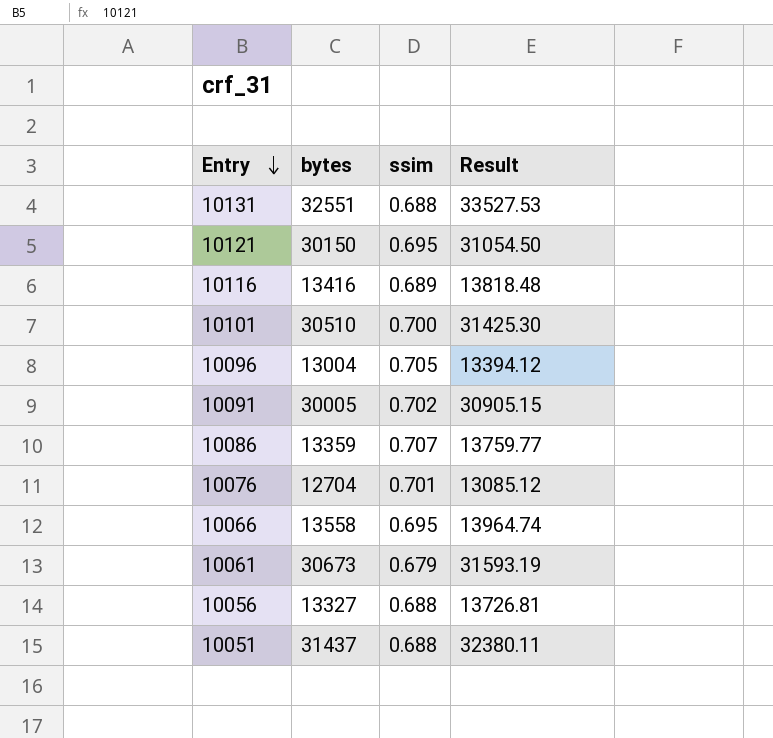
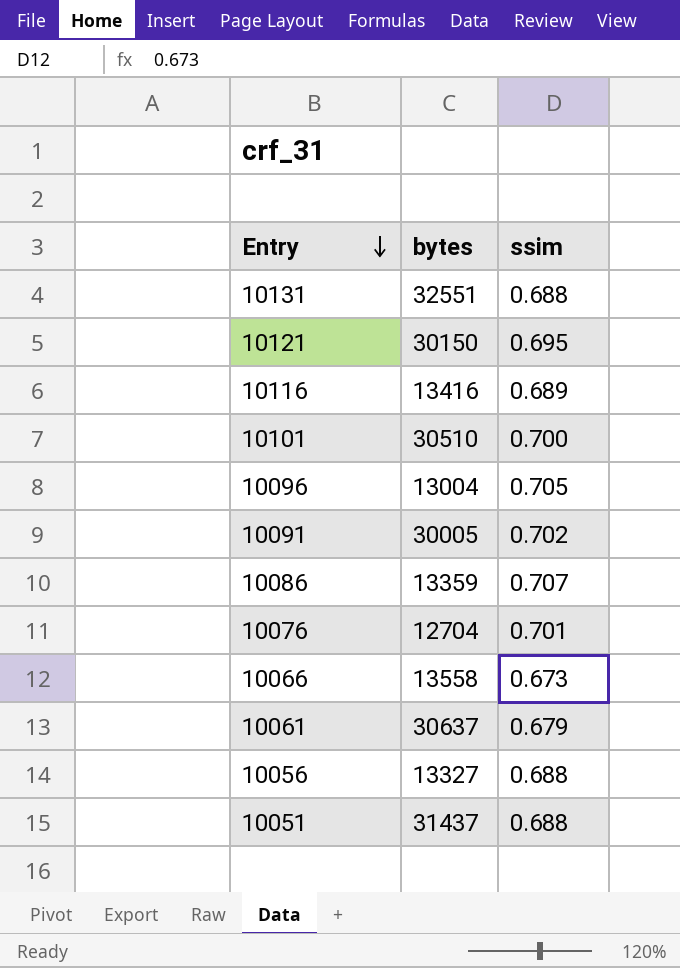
column Result | formula: [bytes] * 1.03 -> none
10066 | ssim: 0.695 -> 0.673
10061 | bytes: 30673 -> 30637

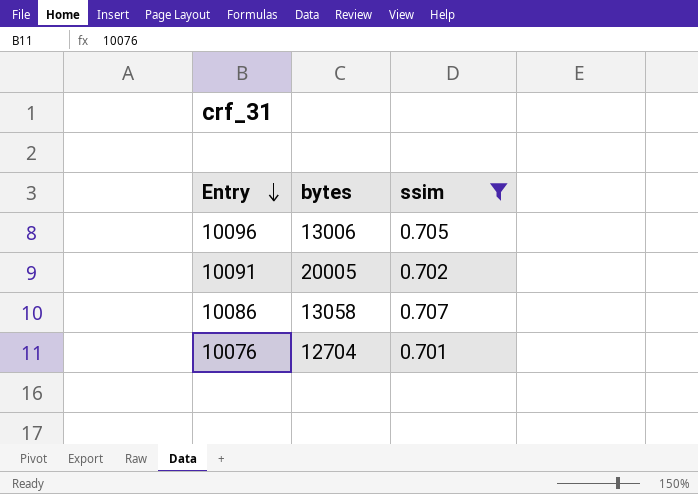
filter: none -> ssim >= 0.701
10096 | bytes: 13004 -> 13006
10091 | bytes: 30005 -> 20005
10086 | bytes: 13359 -> 13058

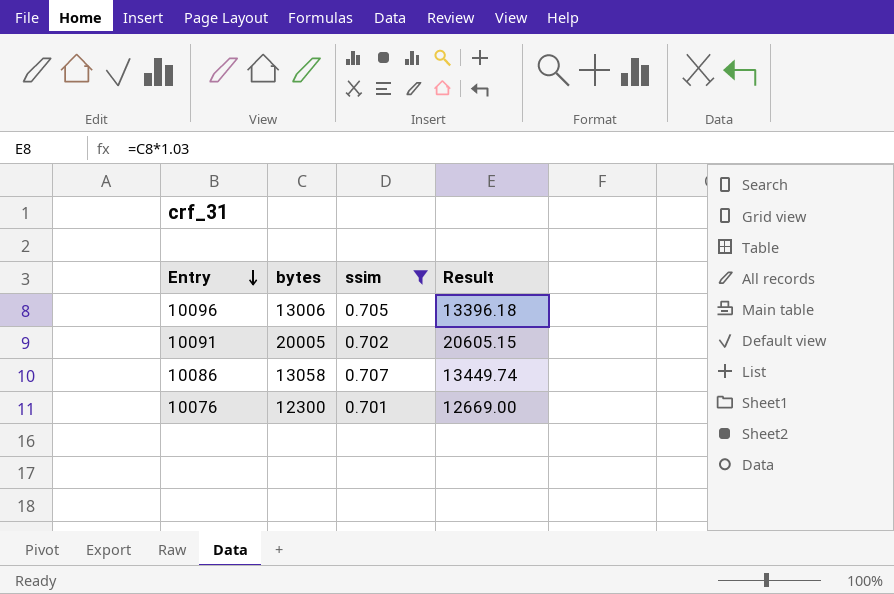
column Result | formula: none -> [bytes] * 1.03
10076 | bytes: 12704 -> 12300

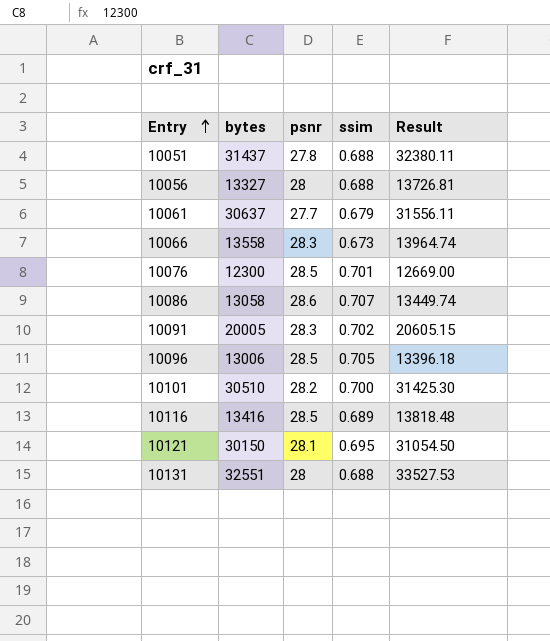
filter: ssim >= 0.701 -> none
row order: Entry descending -> Entry ascending
column psnr | position: none -> 3

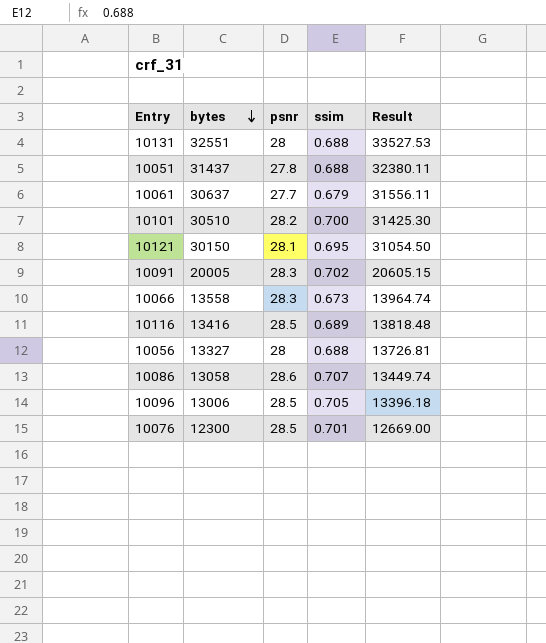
row order: Entry ascending -> bytes descending

